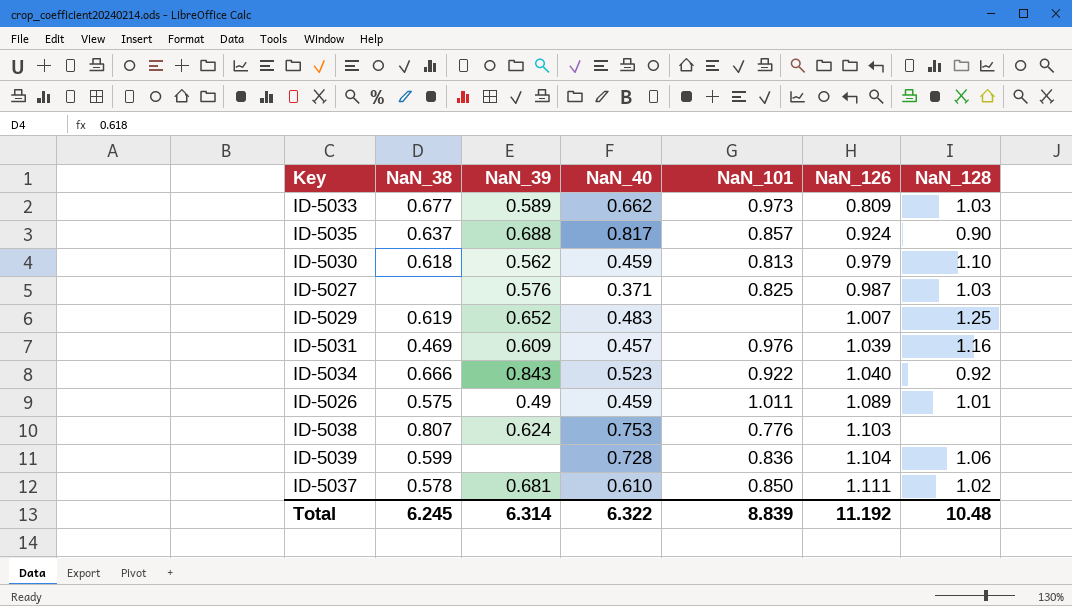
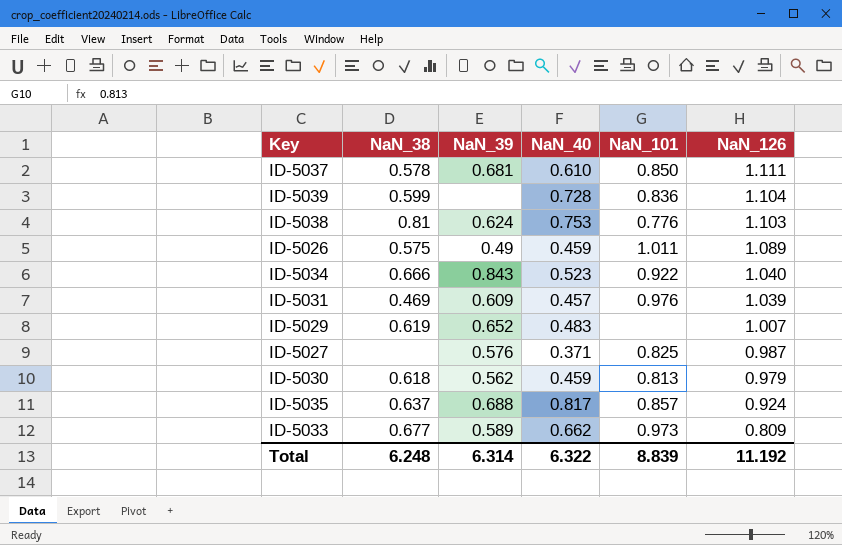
row order: NaN_126 ascending -> NaN_126 descending
column NaN_128 | position: 7 -> none
ID-5038 | NaN_38: 0.807 -> 0.81
Total | NaN_38: 6.245 -> 6.248

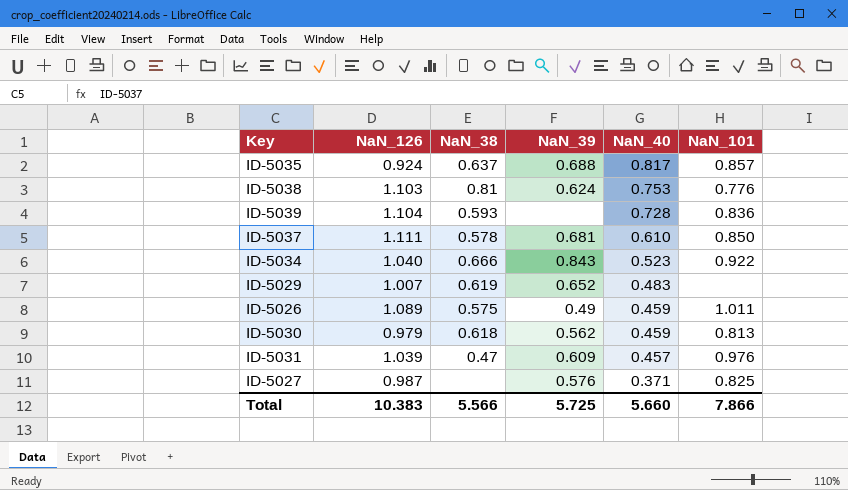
row order: NaN_126 descending -> NaN_40 descending
column NaN_126 | position: 6 -> 2
row ID-5033: 0.677 | 0.589 | 0.662 | 0.973 | 0.809 -> none
ID-5039 | NaN_38: 0.599 -> 0.593
ID-5031 | NaN_38: 0.469 -> 0.47
Total | NaN_126: 11.192 -> 10.383
Total | NaN_38: 6.248 -> 5.566
Total | NaN_39: 6.314 -> 5.725
Total | NaN_40: 6.322 -> 5.660
Total | NaN_101: 8.839 -> 7.866

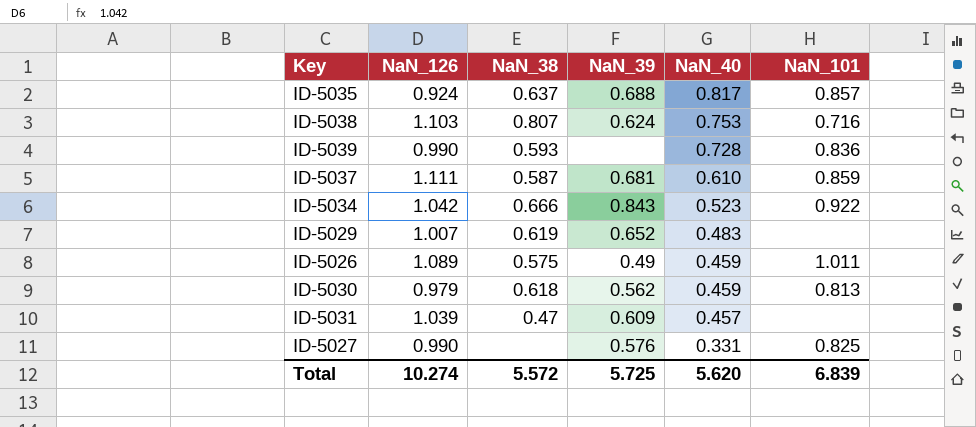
ID-5038 | NaN_38: 0.81 -> 0.807
ID-5038 | NaN_101: 0.776 -> 0.716
ID-5039 | NaN_126: 1.104 -> 0.990
ID-5037 | NaN_38: 0.578 -> 0.587
ID-5037 | NaN_101: 0.850 -> 0.859
ID-5034 | NaN_126: 1.040 -> 1.042
ID-5031 | NaN_101: 0.976 -> none
ID-5027 | NaN_126: 0.987 -> 0.990
ID-5027 | NaN_40: 0.371 -> 0.331
Total | NaN_126: 10.383 -> 10.274
Total | NaN_38: 5.566 -> 5.572
Total | NaN_40: 5.660 -> 5.620
Total | NaN_101: 7.866 -> 6.839

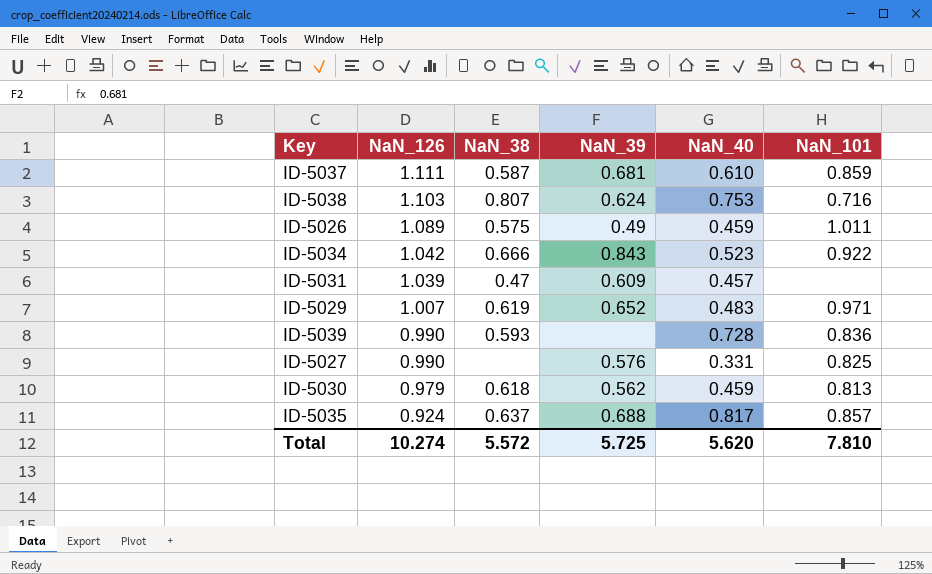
row order: NaN_40 descending -> NaN_126 descending
ID-5029 | NaN_101: none -> 0.971
Total | NaN_101: 6.839 -> 7.810

